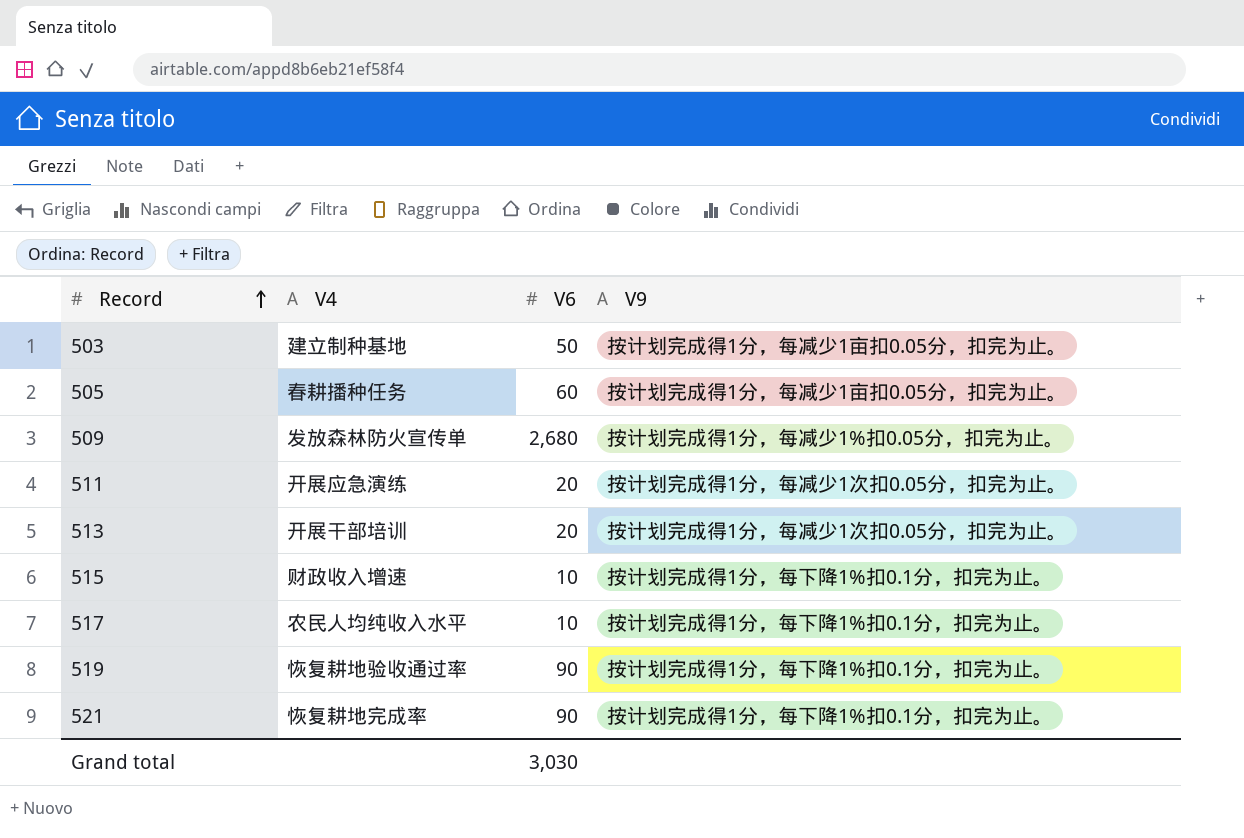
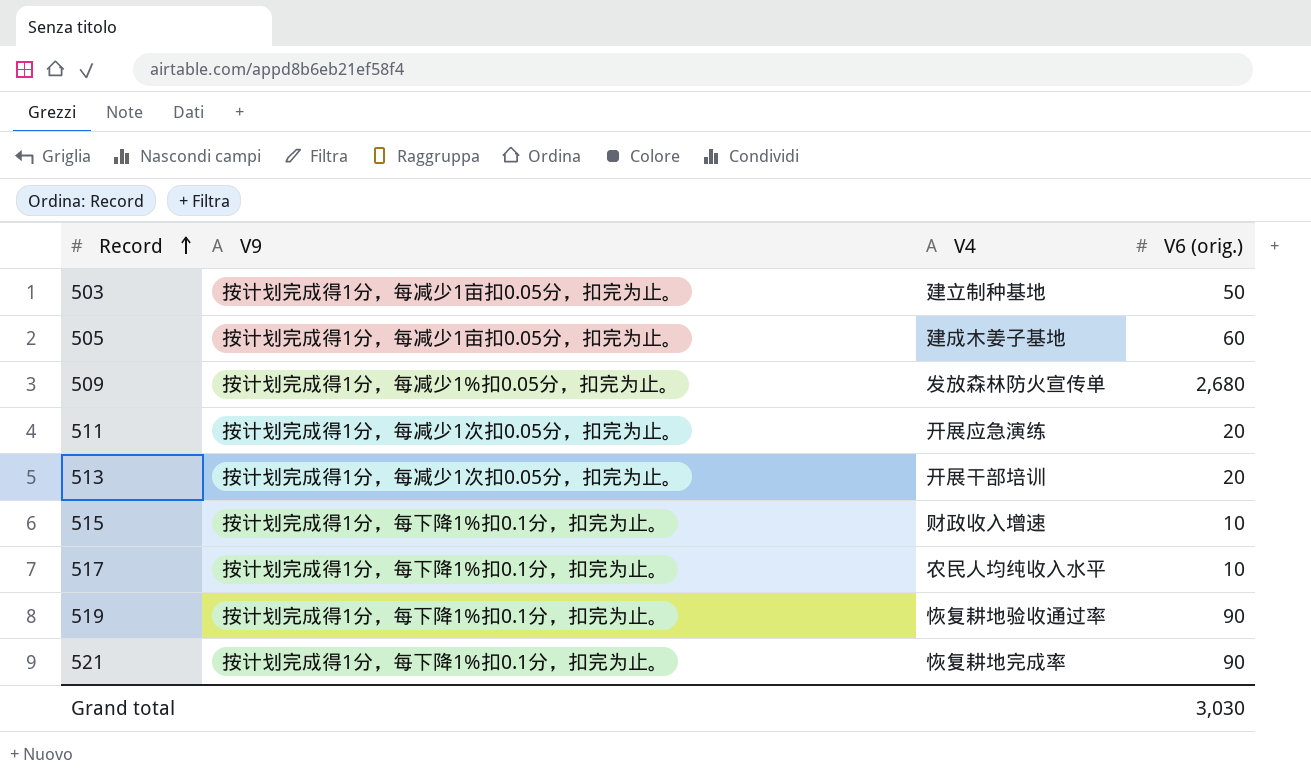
column V9 | position: 4 -> 2
column name: V6 -> V6 (orig.)
505 | V4: 春耕播种任务 -> 建成木姜子基地

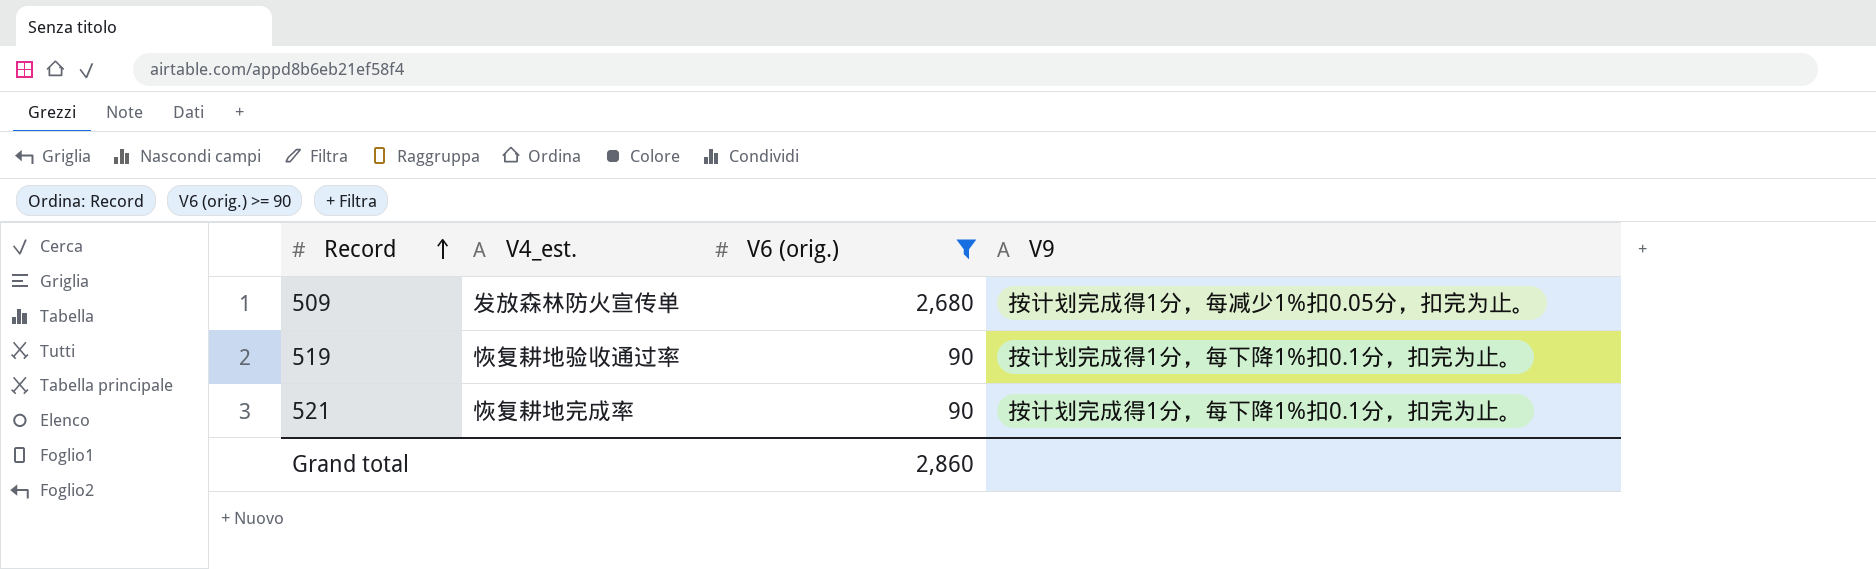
filter: none -> V6 (orig.) >= 90
column name: V4 -> V4_est.
column V9 | position: 2 -> 4
Grand total | V6 (orig.): 3,030 -> 2,860

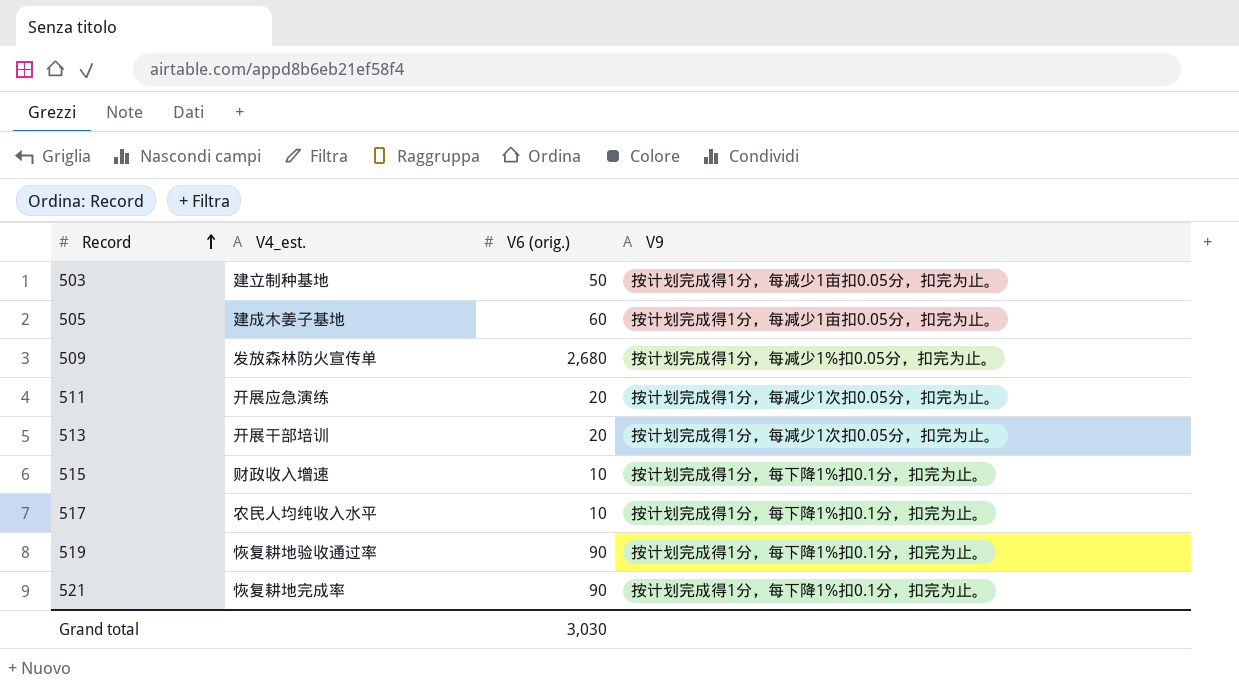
filter: V6 (orig.) >= 90 -> none
Grand total | V6 (orig.): 2,860 -> 3,030

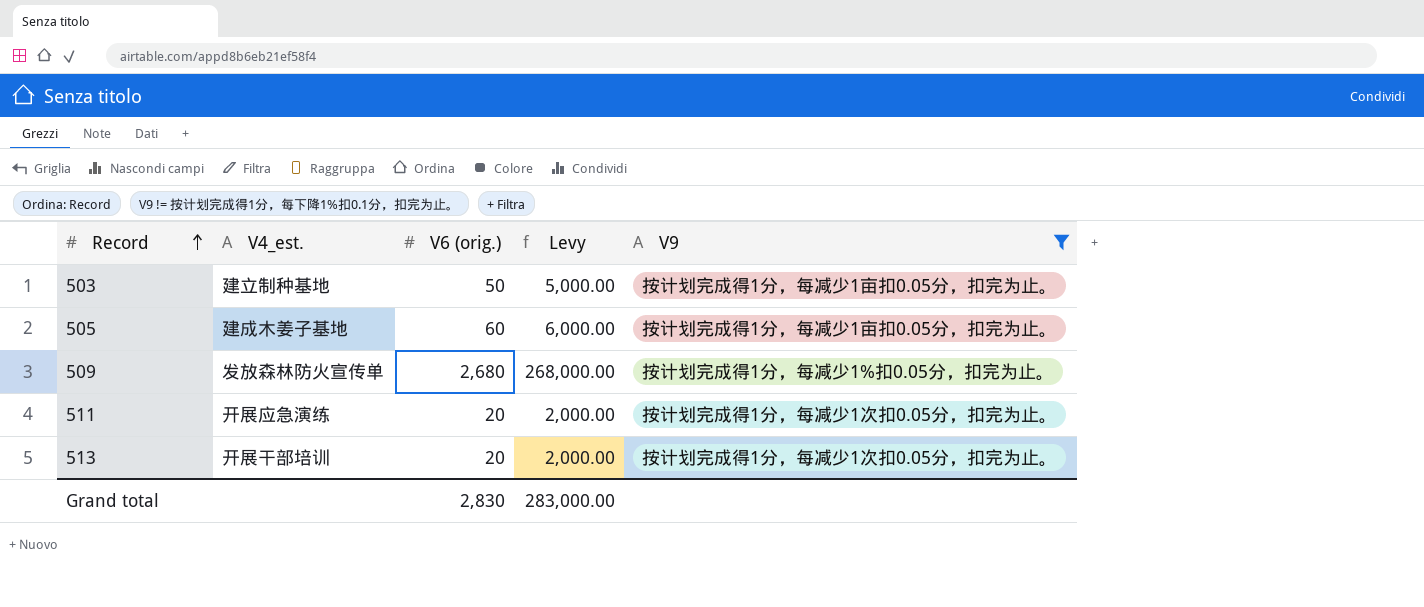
filter: none -> V9 != 按计划完成得1分，每下降1%扣0.1分，扣完为止。
column Levy | formula: none -> [V6 (orig.)] * 100
Grand total | V6 (orig.): 3,030 -> 2,830

